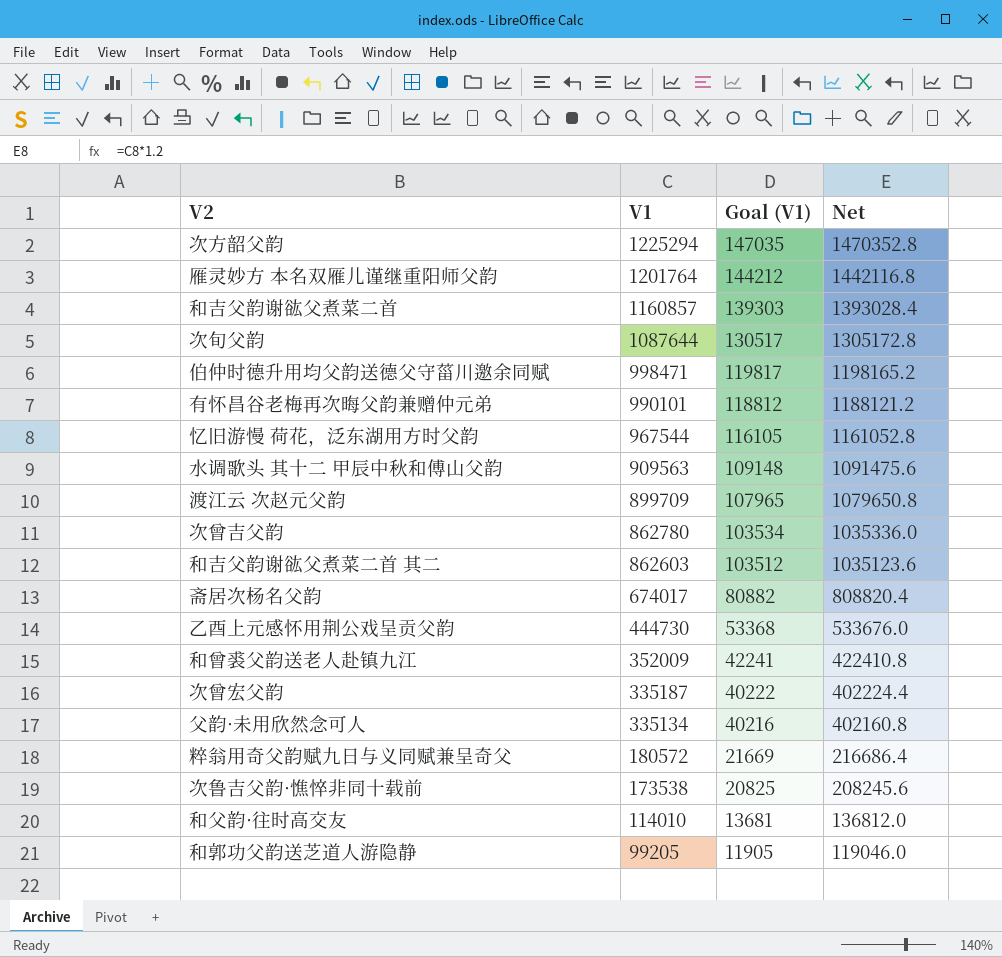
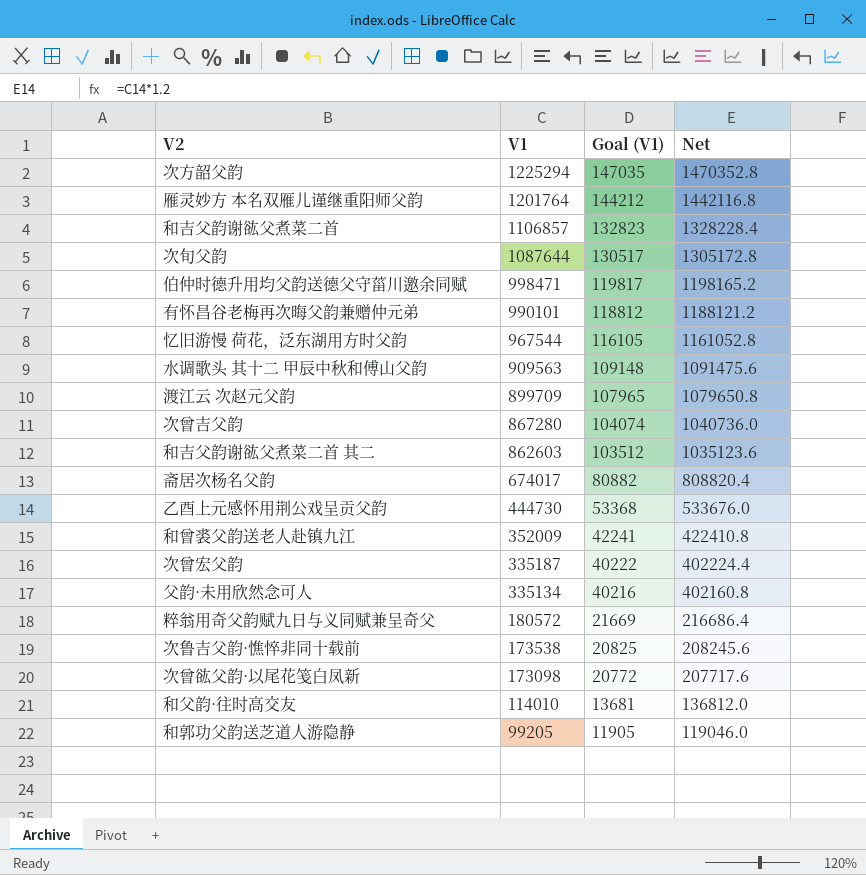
和吉父韵谢谹父煮菜二首 | V1: 1160857 -> 1106857
和吉父韵谢谹父煮菜二首 | Goal (V1): 139303 -> 132823
和吉父韵谢谹父煮菜二首 | Net: 1393028.4 -> 1328228.4
次曾吉父韵 | V1: 862780 -> 867280
次曾吉父韵 | Goal (V1): 103534 -> 104074
次曾吉父韵 | Net: 1035336.0 -> 1040736.0
row 次曾谹父韵·以尾花笺白凤新: none -> 173098 | 20772 | 207717.6

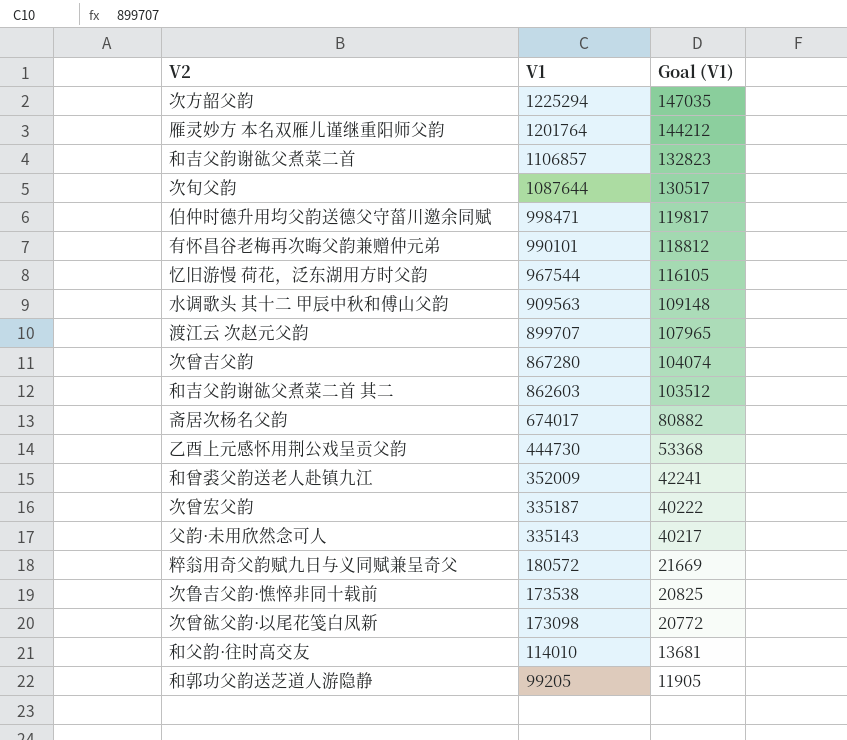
column Net | formula: [V1] * 1.2 -> none
渡江云 次赵元父韵 | V1: 899709 -> 899707
父韵·未用欣然念可人 | V1: 335134 -> 335143
父韵·未用欣然念可人 | Goal (V1): 40216 -> 40217

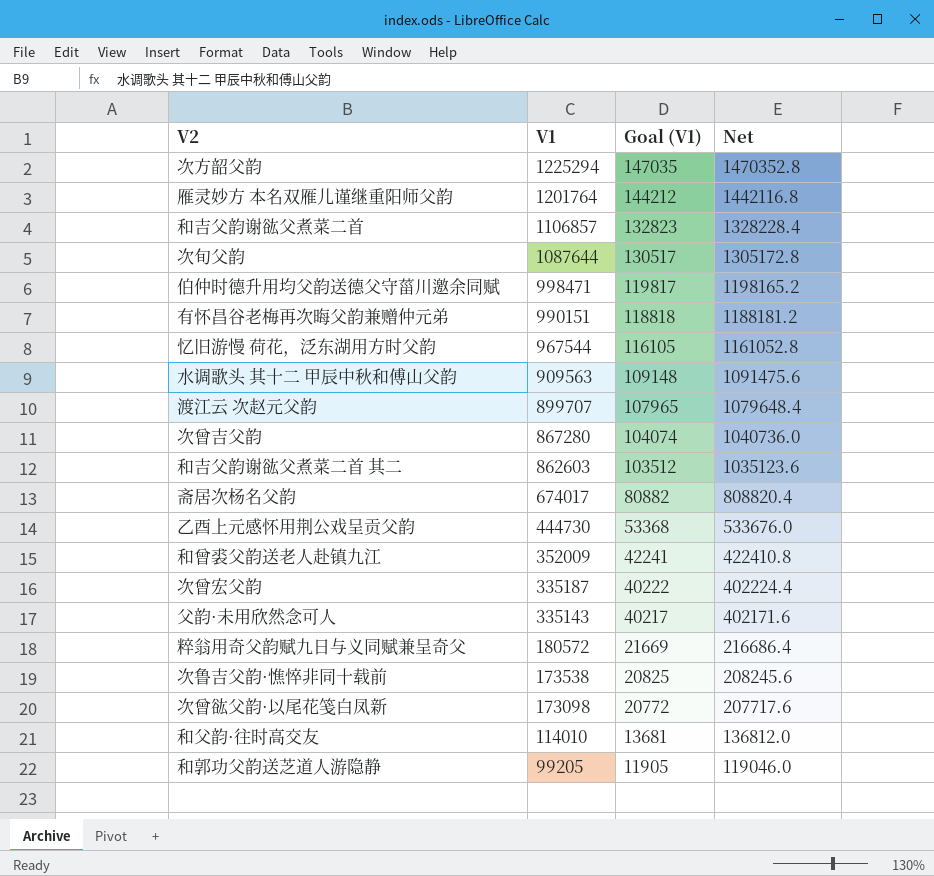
column Net | formula: none -> [V1] * 1.2
有怀昌谷老梅再次晦父韵兼赠仲元弟 | V1: 990101 -> 990151
有怀昌谷老梅再次晦父韵兼赠仲元弟 | Goal (V1): 118812 -> 118818

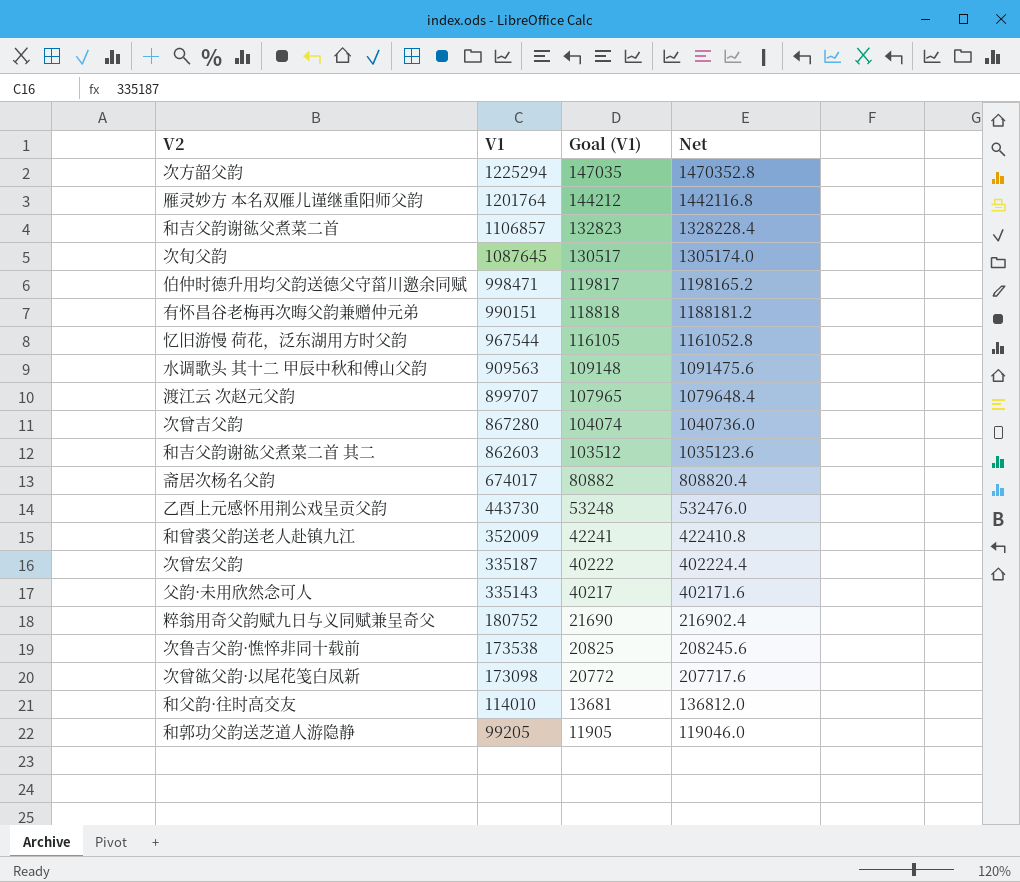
次旬父韵 | V1: 1087644 -> 1087645
次旬父韵 | Net: 1305172.8 -> 1305174.0
乙酉上元感怀用荆公戏呈贡父韵 | V1: 444730 -> 443730
乙酉上元感怀用荆公戏呈贡父韵 | Goal (V1): 53368 -> 53248
乙酉上元感怀用荆公戏呈贡父韵 | Net: 533676.0 -> 532476.0
粹翁用奇父韵赋九日与义同赋兼呈奇父 | V1: 180572 -> 180752
粹翁用奇父韵赋九日与义同赋兼呈奇父 | Goal (V1): 21669 -> 21690
粹翁用奇父韵赋九日与义同赋兼呈奇父 | Net: 216686.4 -> 216902.4

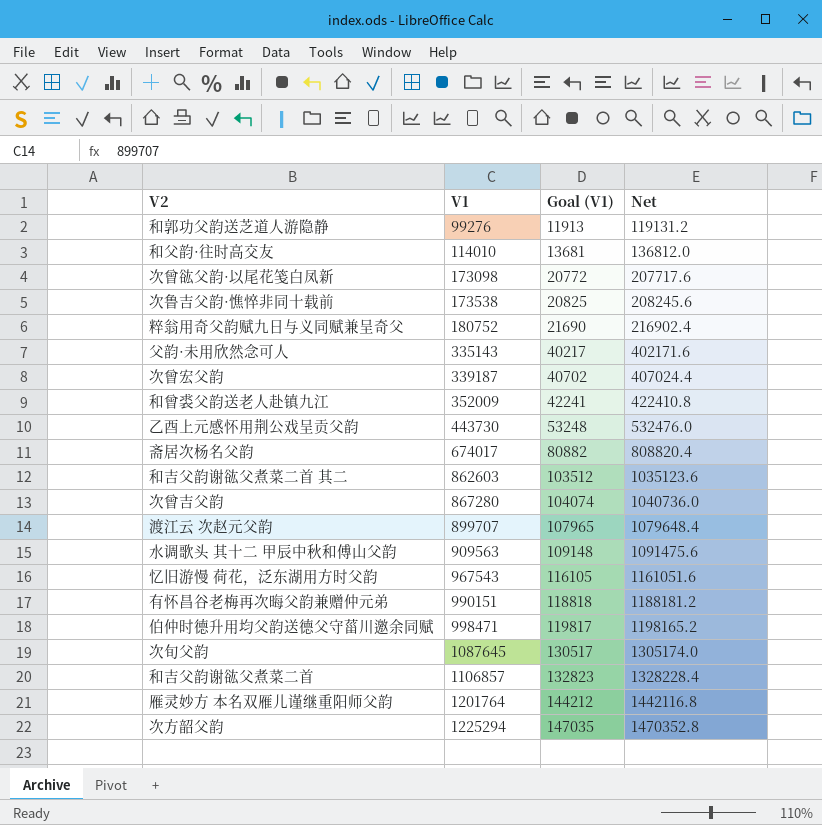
row order: V1 descending -> V1 ascending
和郭功父韵送芝道人游隐静 | V1: 99205 -> 99276
和郭功父韵送芝道人游隐静 | Goal (V1): 11905 -> 11913
和郭功父韵送芝道人游隐静 | Net: 119046.0 -> 119131.2
次曾宏父韵 | V1: 335187 -> 339187
次曾宏父韵 | Goal (V1): 40222 -> 40702
次曾宏父韵 | Net: 402224.4 -> 407024.4
忆旧游慢 荷花，泛东湖用方时父韵 | V1: 967544 -> 967543
忆旧游慢 荷花，泛东湖用方时父韵 | Net: 1161052.8 -> 1161051.6

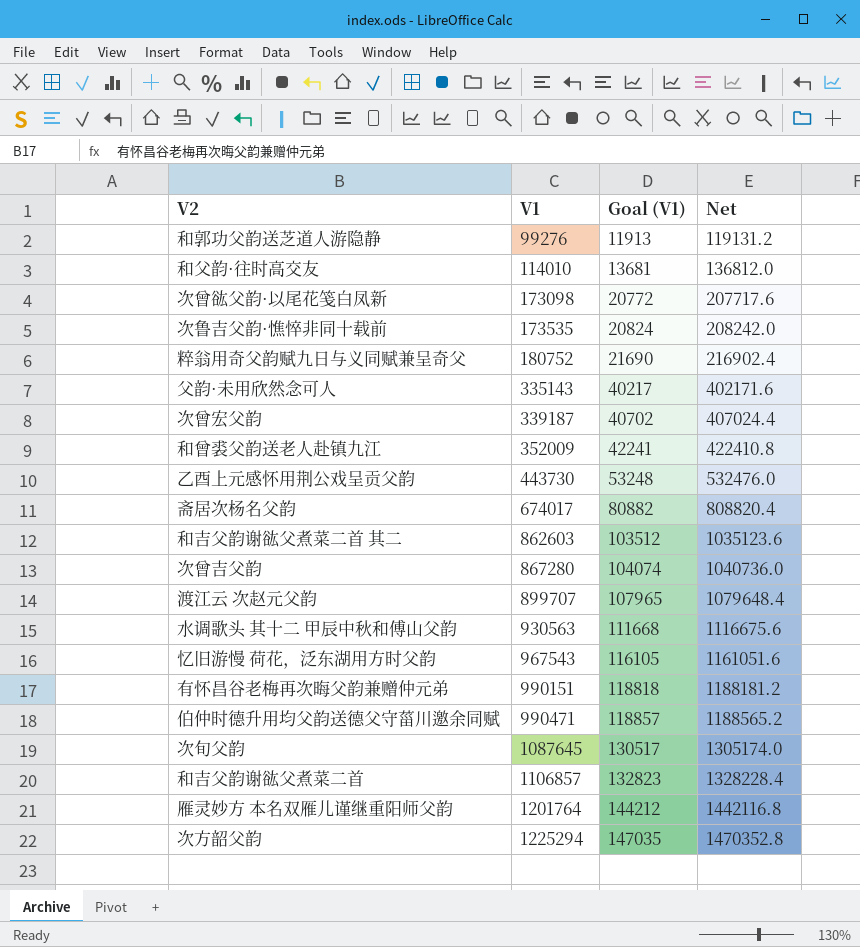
次鲁吉父韵·憔悴非同十载前 | V1: 173538 -> 173535
次鲁吉父韵·憔悴非同十载前 | Goal (V1): 20825 -> 20824
次鲁吉父韵·憔悴非同十载前 | Net: 208245.6 -> 208242.0
水调歌头 其十二 甲辰中秋和傅山父韵 | V1: 909563 -> 930563
水调歌头 其十二 甲辰中秋和傅山父韵 | Goal (V1): 109148 -> 111668
水调歌头 其十二 甲辰中秋和傅山父韵 | Net: 1091475.6 -> 1116675.6
伯仲时德升用均父韵送德父守菑川邀余同赋 | V1: 998471 -> 990471
伯仲时德升用均父韵送德父守菑川邀余同赋 | Goal (V1): 119817 -> 118857
伯仲时德升用均父韵送德父守菑川邀余同赋 | Net: 1198165.2 -> 1188565.2

